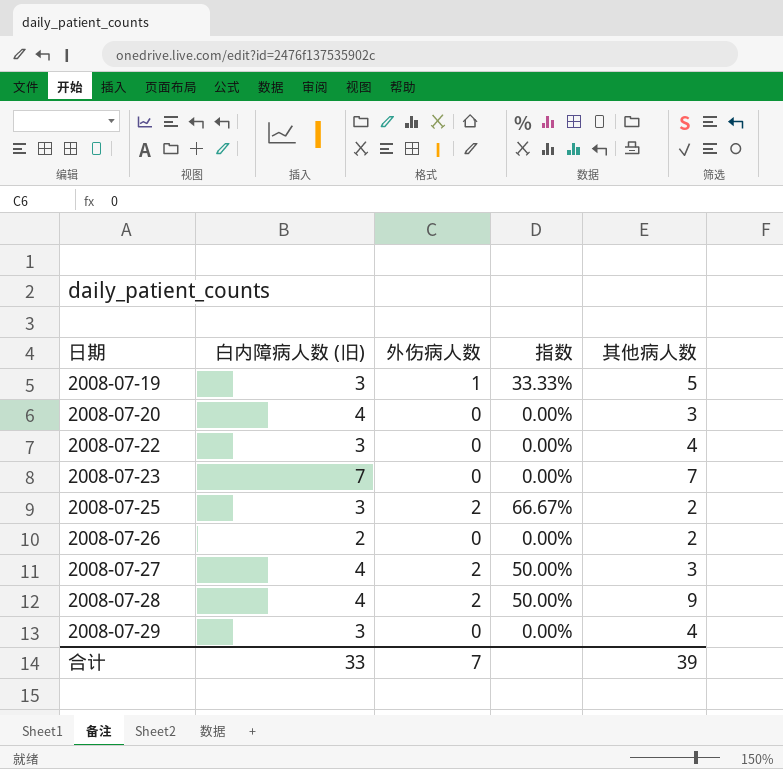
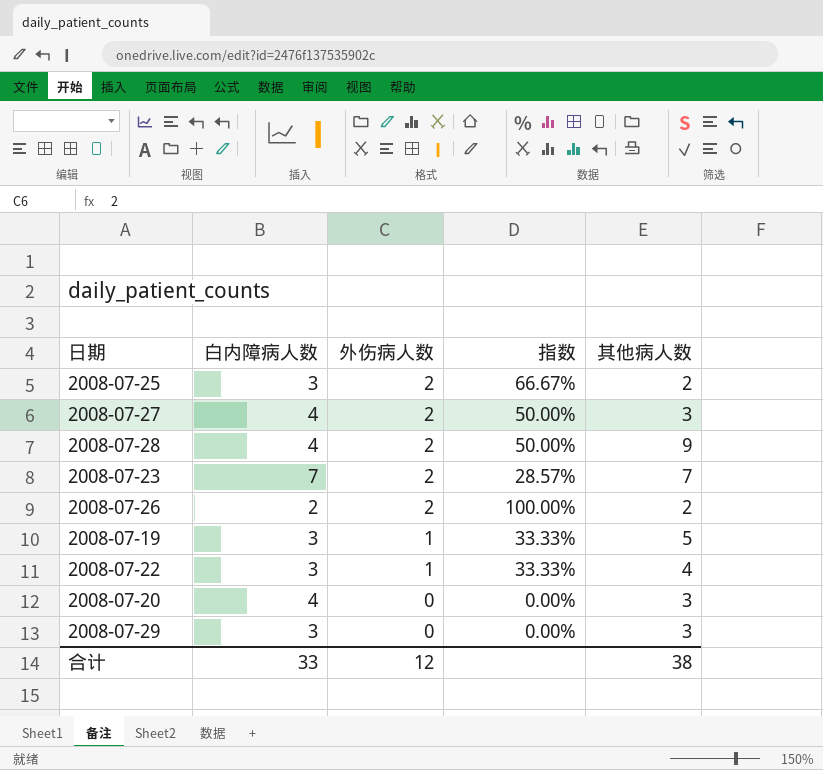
row order: 日期 ascending -> 外伤病人数 descending
column name: 白内障病人数 (旧) -> 白内障病人数
2008-07-23 | 外伤病人数: 0 -> 2
2008-07-23 | 指数: 0.00% -> 28.57%
2008-07-26 | 外伤病人数: 0 -> 2
2008-07-26 | 指数: 0.00% -> 100.00%
2008-07-22 | 外伤病人数: 0 -> 1
2008-07-22 | 指数: 0.00% -> 33.33%
2008-07-29 | 其他病人数: 4 -> 3
合计 | 外伤病人数: 7 -> 12
合计 | 其他病人数: 39 -> 38

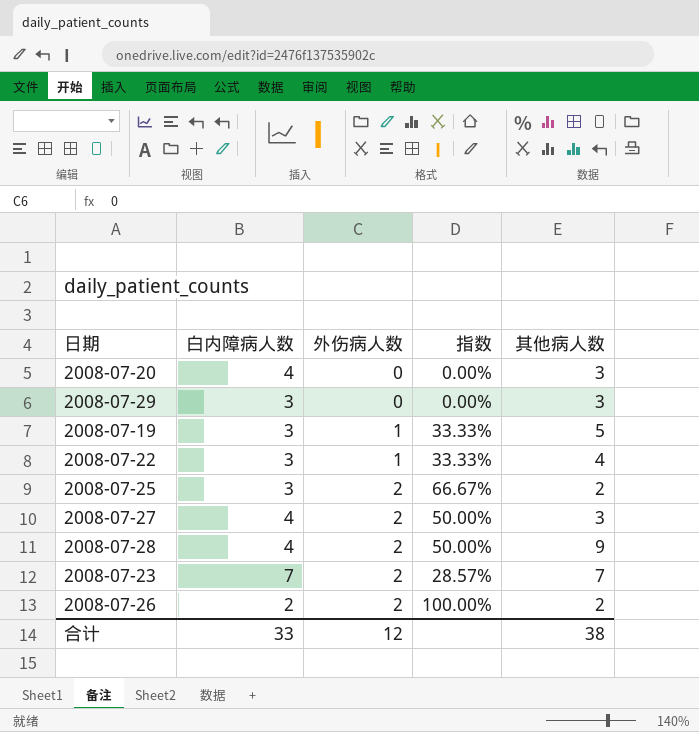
row order: 外伤病人数 descending -> 外伤病人数 ascending

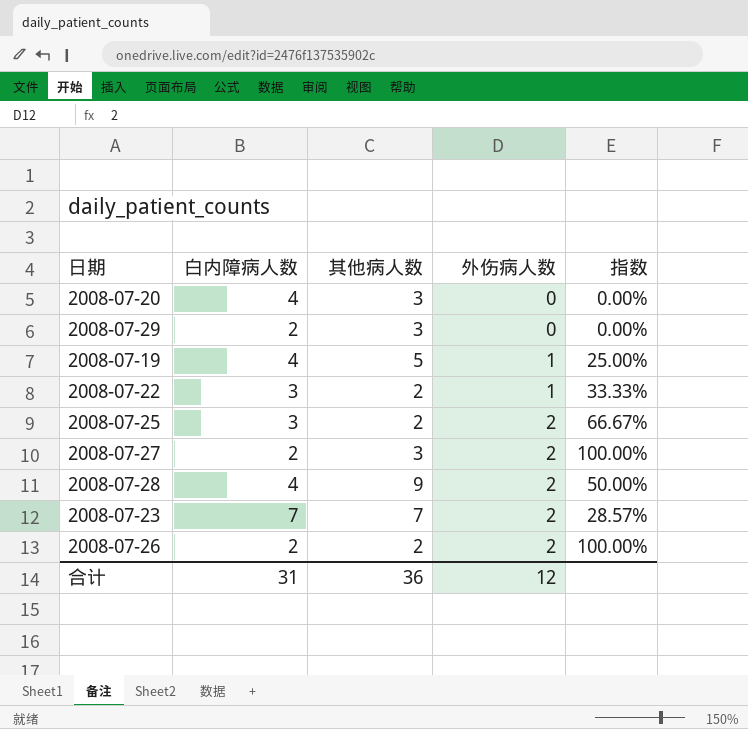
column 其他病人数 | position: 5 -> 3
2008-07-29 | 白内障病人数: 3 -> 2
2008-07-19 | 白内障病人数: 3 -> 4
2008-07-19 | 指数: 33.33% -> 25.00%
2008-07-22 | 其他病人数: 4 -> 2
2008-07-27 | 白内障病人数: 4 -> 2
2008-07-27 | 指数: 50.00% -> 100.00%
合计 | 白内障病人数: 33 -> 31
合计 | 其他病人数: 38 -> 36

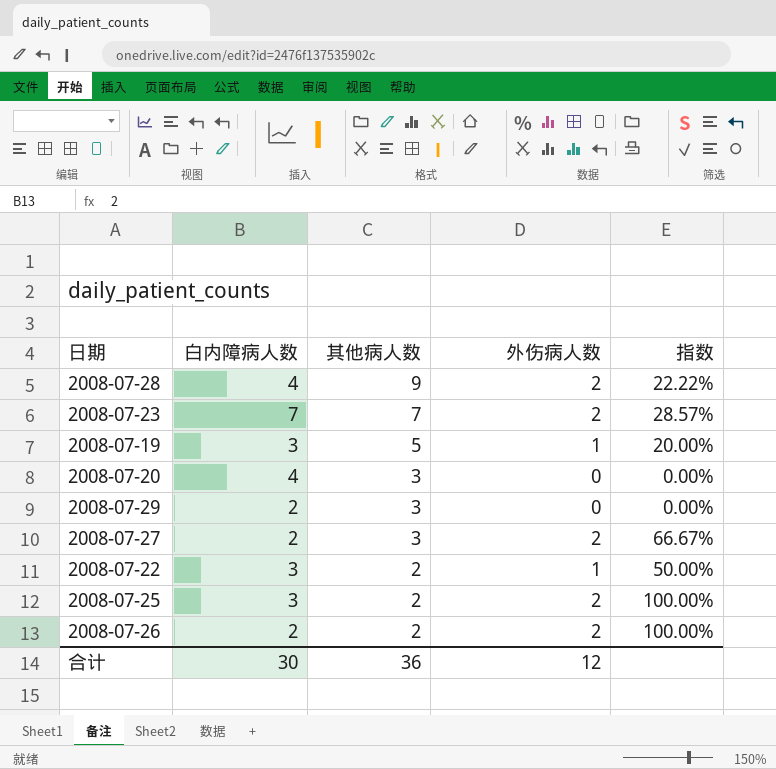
row order: 外伤病人数 ascending -> 其他病人数 descending
column 指数 | formula: [外伤病人数] / [白内障病人数] -> [外伤病人数] / [其他病人数]
2008-07-19 | 白内障病人数: 4 -> 3
合计 | 白内障病人数: 31 -> 30

